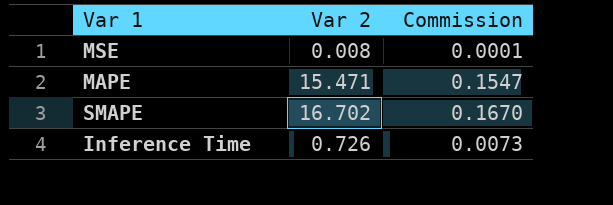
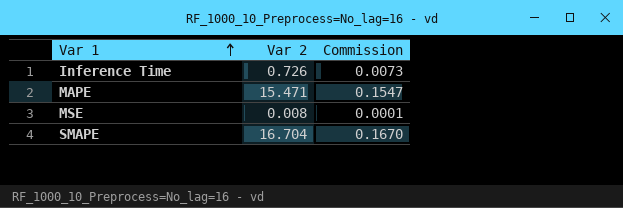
row order: none -> Var 1 ascending
SMAPE | Var 2: 16.702 -> 16.704

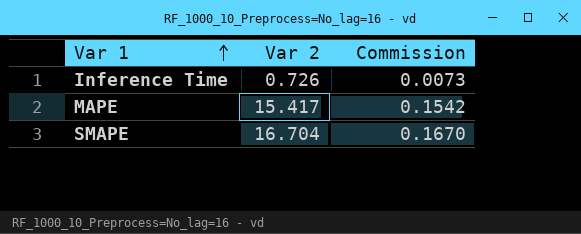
row MSE: 0.008 | 0.0001 -> none
MAPE | Var 2: 15.471 -> 15.417
MAPE | Commission: 0.1547 -> 0.1542

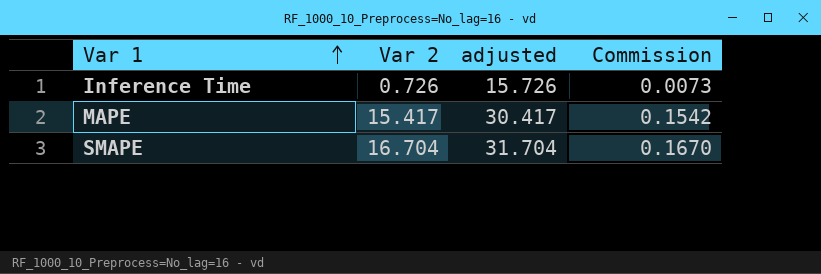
column adjusted | formula: none -> [Var 2] + 15

